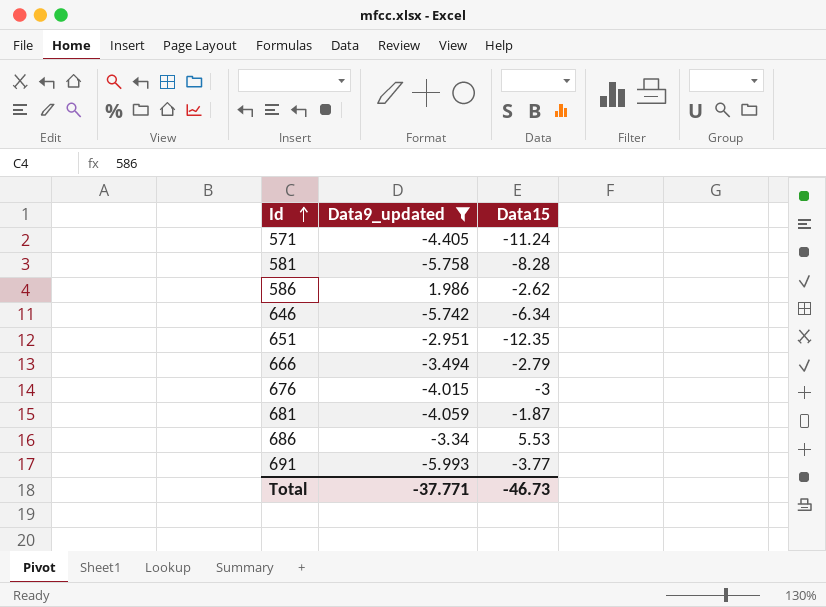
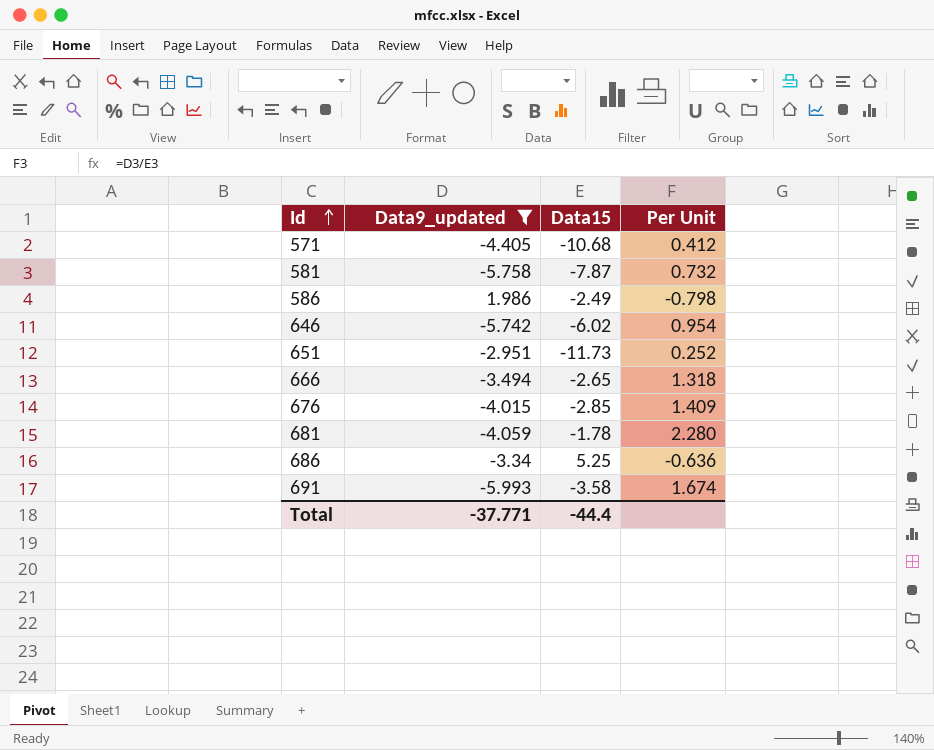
column Per Unit | formula: none -> [Data9_updated] / [Data15]
571 | Data15: -11.24 -> -10.68
581 | Data15: -8.28 -> -7.87
586 | Data15: -2.62 -> -2.49
646 | Data15: -6.34 -> -6.02
651 | Data15: -12.35 -> -11.73
666 | Data15: -2.79 -> -2.65
676 | Data15: -3 -> -2.85
681 | Data15: -1.87 -> -1.78
686 | Data15: 5.53 -> 5.25
691 | Data15: -3.77 -> -3.58
Total | Data15: -46.73 -> -44.4

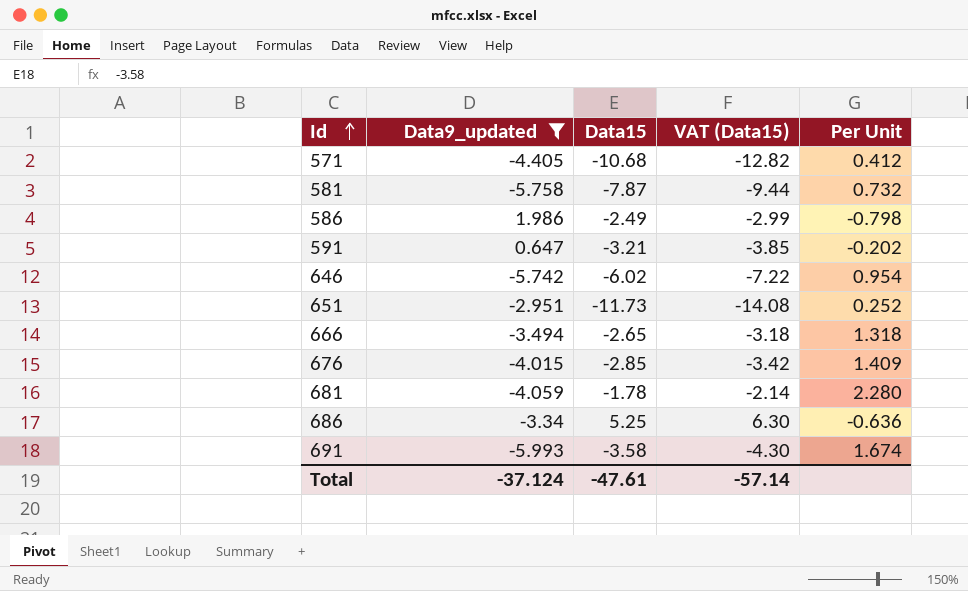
column VAT (Data15) | formula: none -> [Data15] * 1.2
row 591: none -> 0.647 | -3.21 | -3.85 | -0.202
Total | Data9_updated: -37.771 -> -37.124
Total | Data15: -44.4 -> -47.61

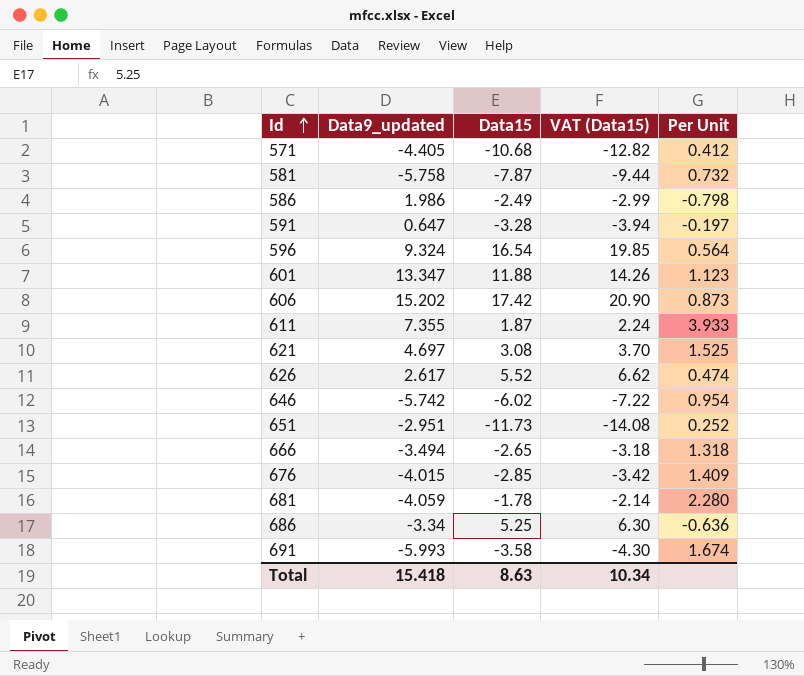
filter: Data9_updated <= 1.986 -> none
591 | Data15: -3.21 -> -3.28
591 | VAT (Data15): -3.85 -> -3.94
591 | Per Unit: -0.202 -> -0.197
Total | Data9_updated: -37.124 -> 15.418
Total | Data15: -47.61 -> 8.63
Total | VAT (Data15): -57.14 -> 10.34

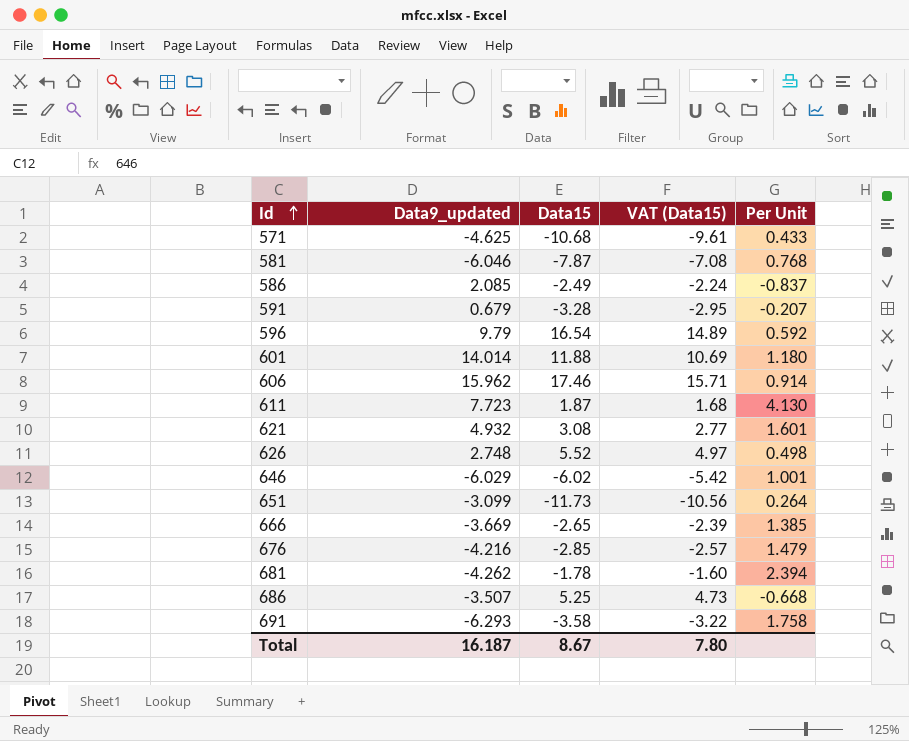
column VAT (Data15) | formula: [Data15] * 1.2 -> [Data15] * 0.9
571 | Data9_updated: -4.405 -> -4.625
571 | Per Unit: 0.412 -> 0.433
581 | Data9_updated: -5.758 -> -6.046
581 | Per Unit: 0.732 -> 0.768
586 | Data9_updated: 1.986 -> 2.085
586 | Per Unit: -0.798 -> -0.837
591 | Data9_updated: 0.647 -> 0.679
591 | Per Unit: -0.197 -> -0.207
596 | Data9_updated: 9.324 -> 9.79
596 | Per Unit: 0.564 -> 0.592
601 | Data9_updated: 13.347 -> 14.014
601 | Per Unit: 1.123 -> 1.180
606 | Data9_updated: 15.202 -> 15.962
606 | Data15: 17.42 -> 17.46
606 | Per Unit: 0.873 -> 0.914
611 | Data9_updated: 7.355 -> 7.723
611 | Per Unit: 3.933 -> 4.130
621 | Data9_updated: 4.697 -> 4.932
621 | Per Unit: 1.525 -> 1.601
626 | Data9_updated: 2.617 -> 2.748
626 | Per Unit: 0.474 -> 0.498
646 | Data9_updated: -5.742 -> -6.029
646 | Per Unit: 0.954 -> 1.001
651 | Data9_updated: -2.951 -> -3.099
651 | Per Unit: 0.252 -> 0.264
666 | Data9_updated: -3.494 -> -3.669
666 | Per Unit: 1.318 -> 1.385
676 | Data9_updated: -4.015 -> -4.216
676 | Per Unit: 1.409 -> 1.479
681 | Data9_updated: -4.059 -> -4.262
681 | Per Unit: 2.280 -> 2.394
686 | Data9_updated: -3.34 -> -3.507
686 | Per Unit: -0.636 -> -0.668
691 | Data9_updated: -5.993 -> -6.293
691 | Per Unit: 1.674 -> 1.758
Total | Data9_updated: 15.418 -> 16.187
Total | Data15: 8.63 -> 8.67
Total | VAT (Data15): 10.34 -> 7.80

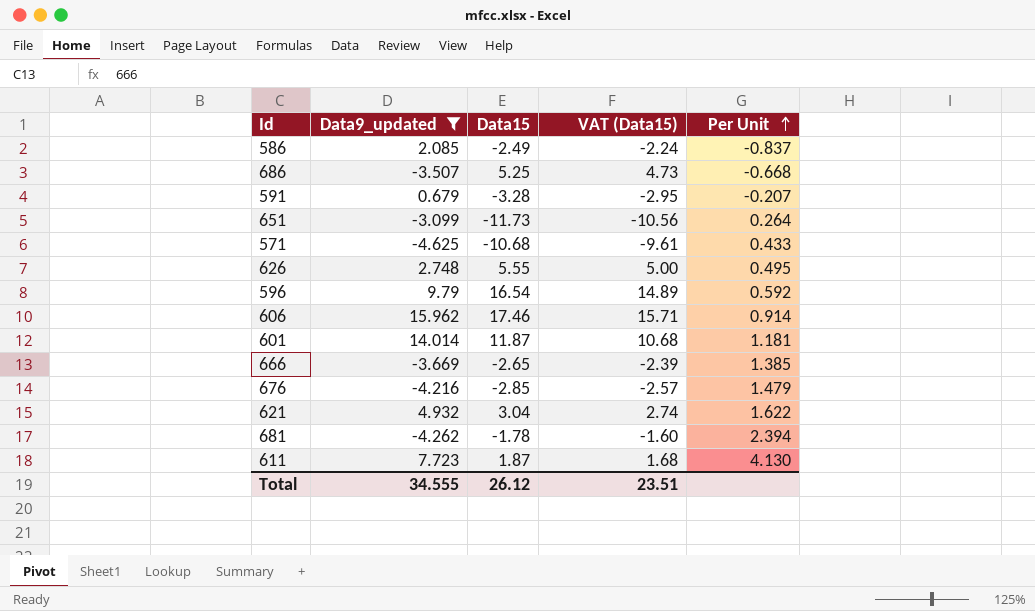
filter: none -> Data9_updated >= -4.625
row order: Id ascending -> Per Unit ascending
626 | Data15: 5.52 -> 5.55
626 | VAT (Data15): 4.97 -> 5.00
626 | Per Unit: 0.498 -> 0.495
601 | Data15: 11.88 -> 11.87
601 | VAT (Data15): 10.69 -> 10.68
601 | Per Unit: 1.180 -> 1.181
621 | Data15: 3.08 -> 3.04
621 | VAT (Data15): 2.77 -> 2.74
621 | Per Unit: 1.601 -> 1.622
Total | Data9_updated: 16.187 -> 34.555
Total | Data15: 8.67 -> 26.12
Total | VAT (Data15): 7.80 -> 23.51

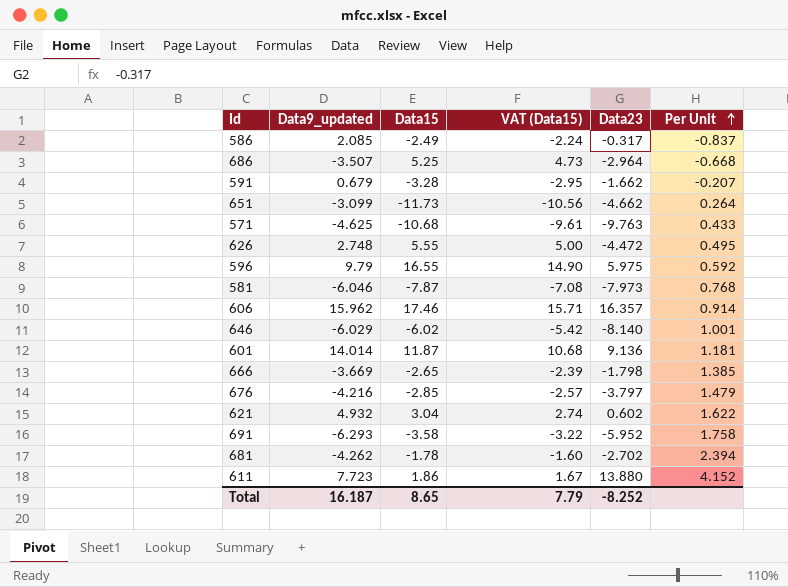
filter: Data9_updated >= -4.625 -> none
column Data23 | position: none -> 5
596 | Data15: 16.54 -> 16.55
596 | VAT (Data15): 14.89 -> 14.90
611 | Data15: 1.87 -> 1.86
611 | VAT (Data15): 1.68 -> 1.67
611 | Per Unit: 4.130 -> 4.152
Total | Data9_updated: 34.555 -> 16.187
Total | Data15: 26.12 -> 8.65
Total | VAT (Data15): 23.51 -> 7.79

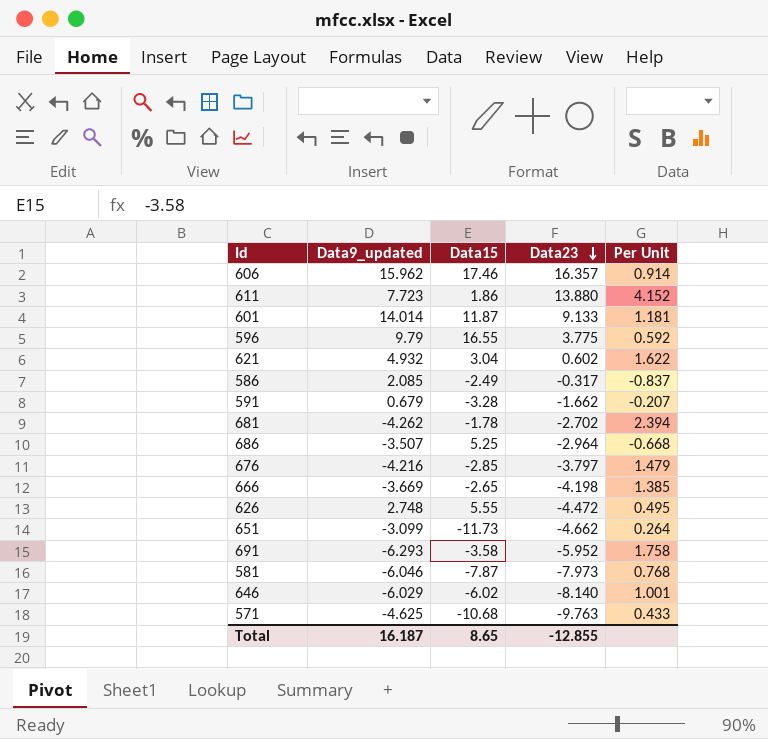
row order: Per Unit ascending -> Data23 descending
column VAT (Data15) | formula: [Data15] * 0.9 -> none
601 | Data23: 9.136 -> 9.133
596 | Data23: 5.975 -> 3.775
666 | Data23: -1.798 -> -4.198
Total | Data23: -8.252 -> -12.855

